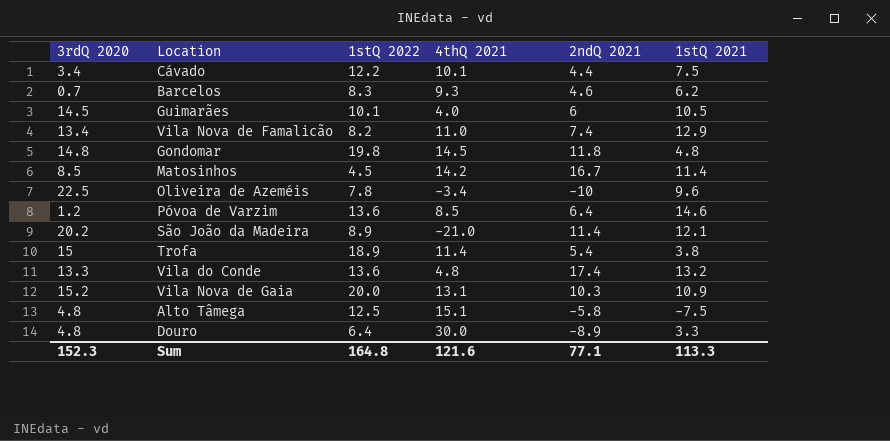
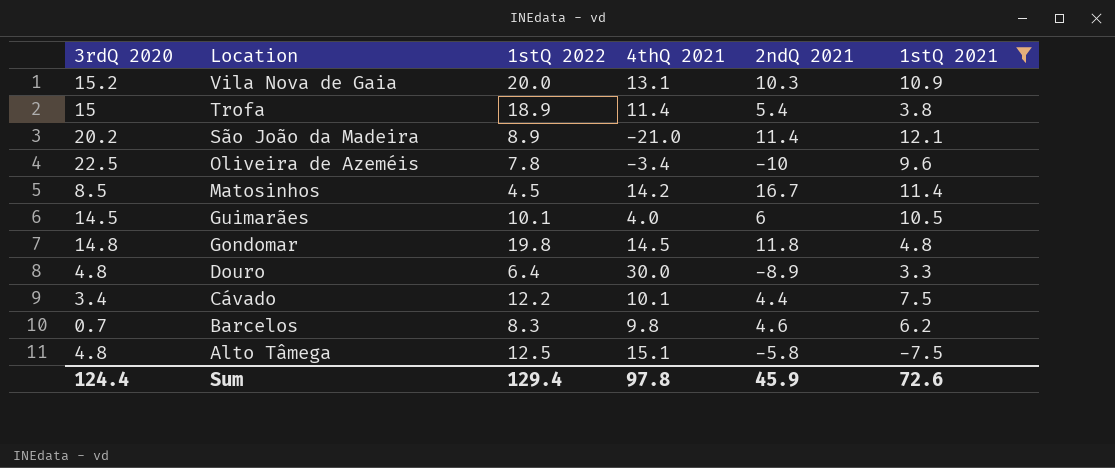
filter: none -> 1stQ 2021 <= 12.1
row order: none -> Location descending
Barcelos | 4thQ 2021: 9.3 -> 9.8
Sum | 3rdQ 2020: 152.3 -> 124.4
Sum | 1stQ 2022: 164.8 -> 129.4
Sum | 4thQ 2021: 121.6 -> 97.8
Sum | 2ndQ 2021: 77.1 -> 45.9
Sum | 1stQ 2021: 113.3 -> 72.6

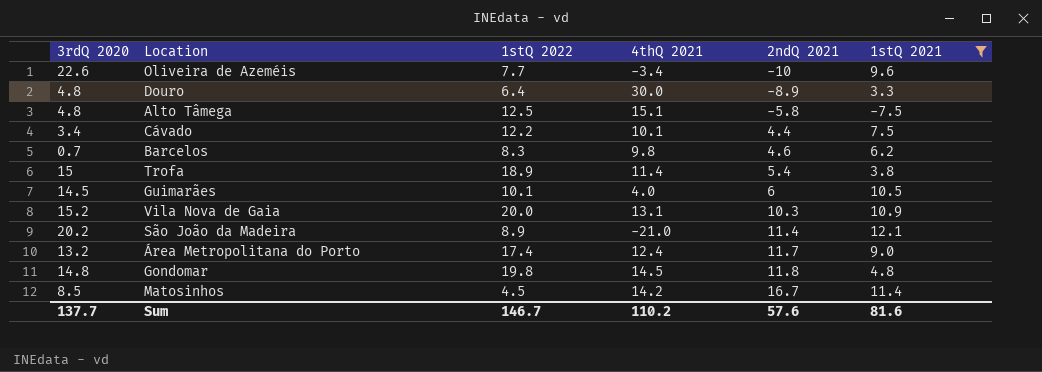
row order: Location descending -> 2ndQ 2021 ascending
Oliveira de Azeméis | 3rdQ 2020: 22.5 -> 22.6
Oliveira de Azeméis | 1stQ 2022: 7.8 -> 7.7
row Área Metropolitana do Porto: none -> 13.2 | 17.4 | 12.4 | 11.7 | 9.0
Sum | 3rdQ 2020: 124.4 -> 137.7
Sum | 1stQ 2022: 129.4 -> 146.7
Sum | 4thQ 2021: 97.8 -> 110.2
Sum | 2ndQ 2021: 45.9 -> 57.6
Sum | 1stQ 2021: 72.6 -> 81.6

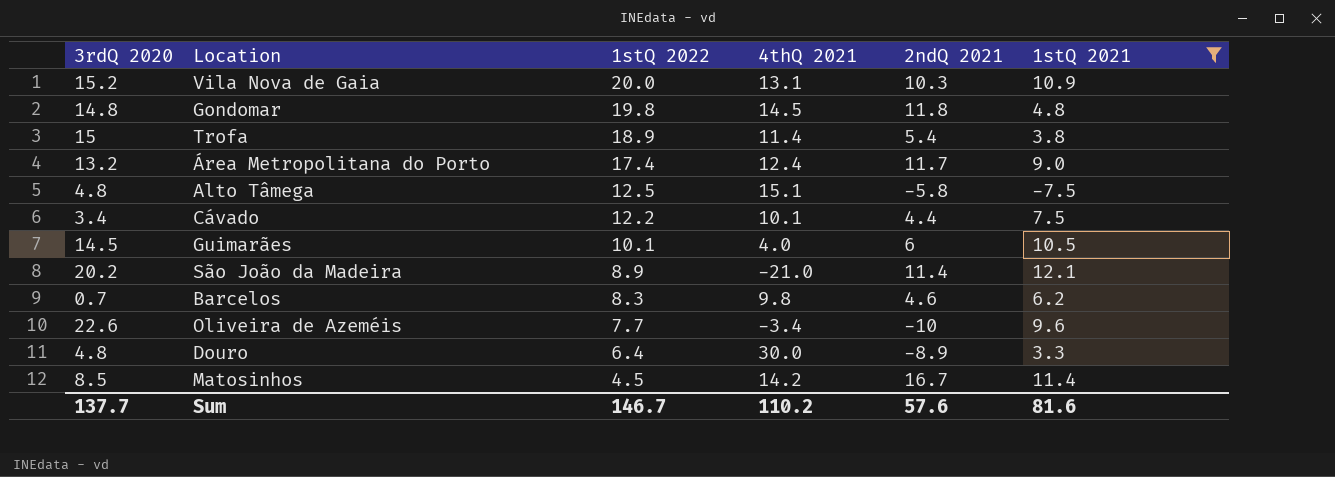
row order: 2ndQ 2021 ascending -> 1stQ 2022 descending

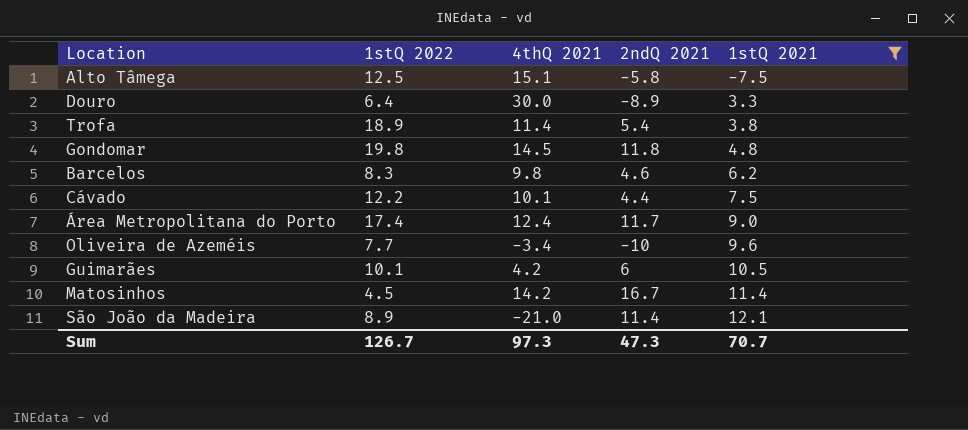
row order: 1stQ 2022 descending -> 1stQ 2021 ascending
column 3rdQ 2020 | position: 1 -> none
row Vila Nova de Gaia: 15.2 | 20.0 | 13.1 | 10.3 | 10.9 -> none
Guimarães | 4thQ 2021: 4.0 -> 4.2
Sum | 1stQ 2022: 146.7 -> 126.7
Sum | 4thQ 2021: 110.2 -> 97.3
Sum | 2ndQ 2021: 57.6 -> 47.3
Sum | 1stQ 2021: 81.6 -> 70.7

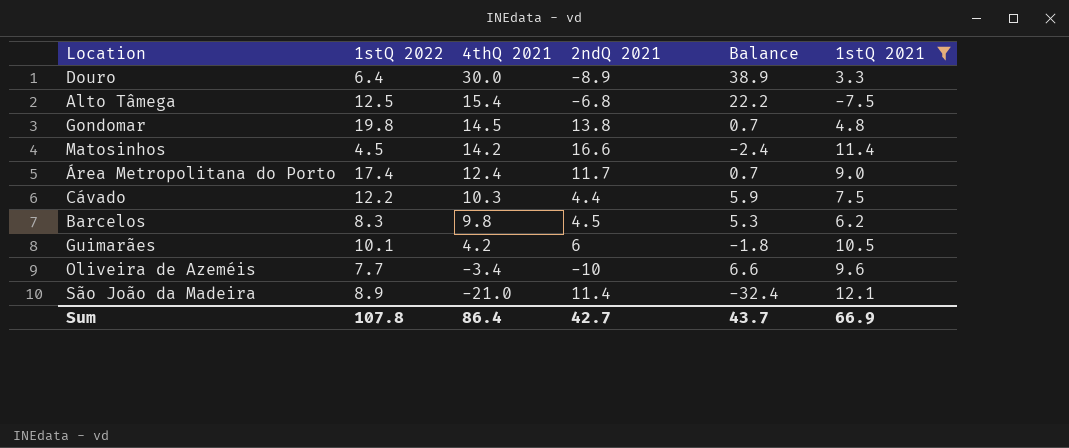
row order: 1stQ 2021 ascending -> 4thQ 2021 descending
column Balance | formula: none -> [4thQ 2021] - [2ndQ 2021]
row Trofa: 18.9 | 11.4 | 5.4 | 3.8 -> none
Alto Tâmega | 4thQ 2021: 15.1 -> 15.4
Alto Tâmega | 2ndQ 2021: -5.8 -> -6.8
Gondomar | 2ndQ 2021: 11.8 -> 13.8
Matosinhos | 2ndQ 2021: 16.7 -> 16.6
Cávado | 4thQ 2021: 10.1 -> 10.3
Barcelos | 2ndQ 2021: 4.6 -> 4.5
Sum | 1stQ 2022: 126.7 -> 107.8
Sum | 4thQ 2021: 97.3 -> 86.4
Sum | 2ndQ 2021: 47.3 -> 42.7
Sum | 1stQ 2021: 70.7 -> 66.9

